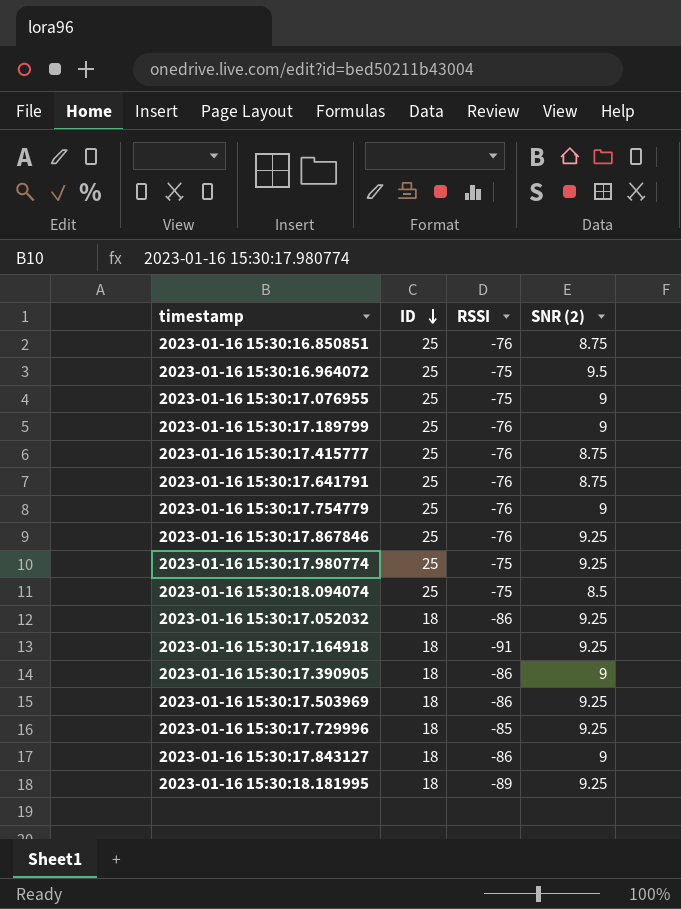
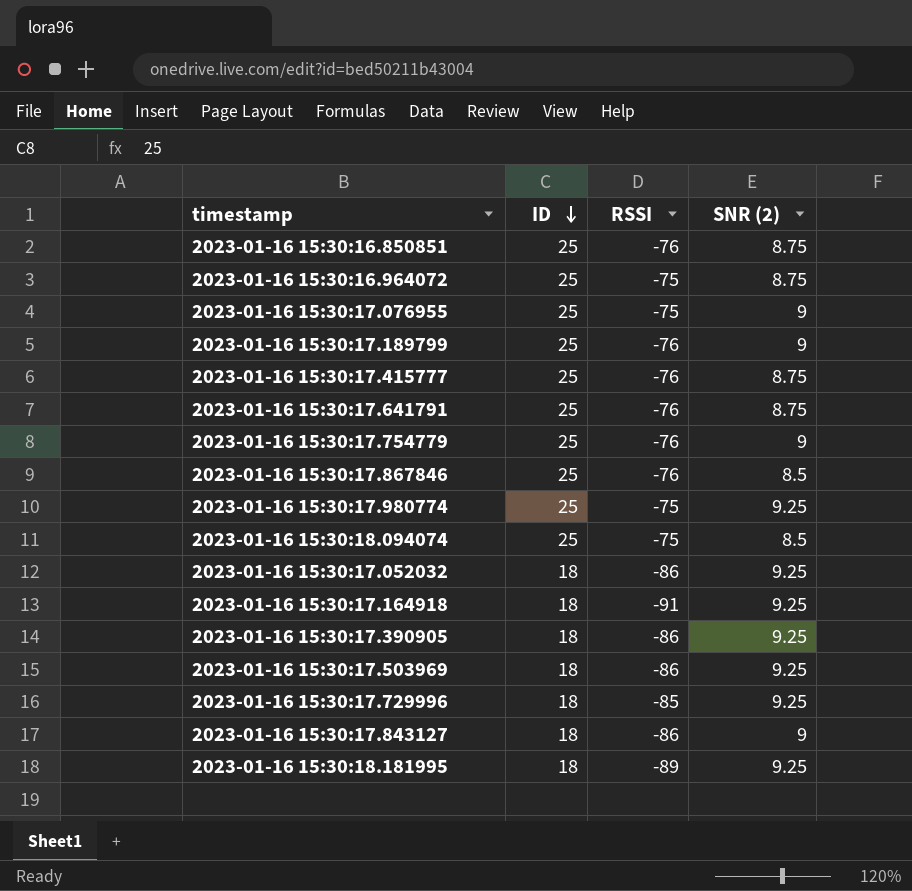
2023-01-16 15:30:16.964072 | SNR (2): 9.5 -> 8.75
2023-01-16 15:30:17.867846 | SNR (2): 9.25 -> 8.5
2023-01-16 15:30:17.390905 | SNR (2): 9 -> 9.25

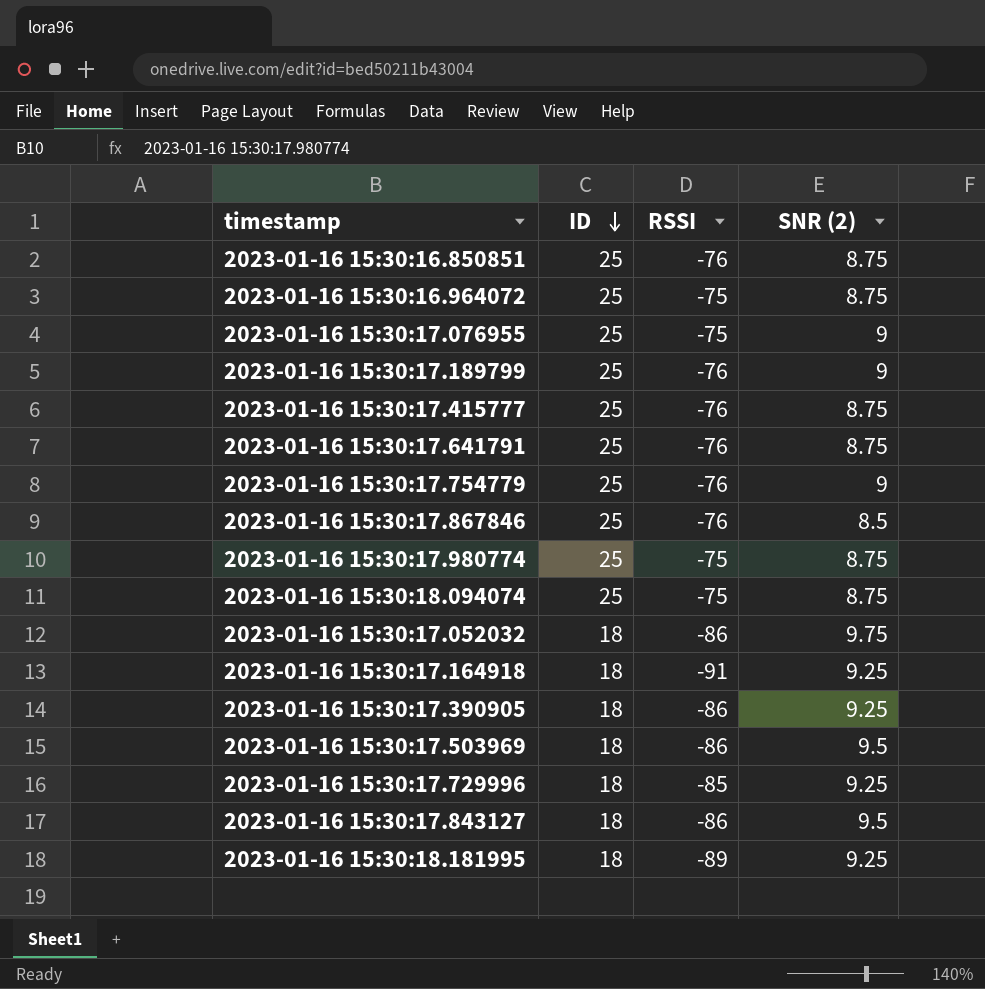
2023-01-16 15:30:17.980774 | SNR (2): 9.25 -> 8.75
2023-01-16 15:30:18.094074 | SNR (2): 8.5 -> 8.75
2023-01-16 15:30:17.052032 | SNR (2): 9.25 -> 9.75
2023-01-16 15:30:17.503969 | SNR (2): 9.25 -> 9.5
2023-01-16 15:30:17.843127 | SNR (2): 9 -> 9.5

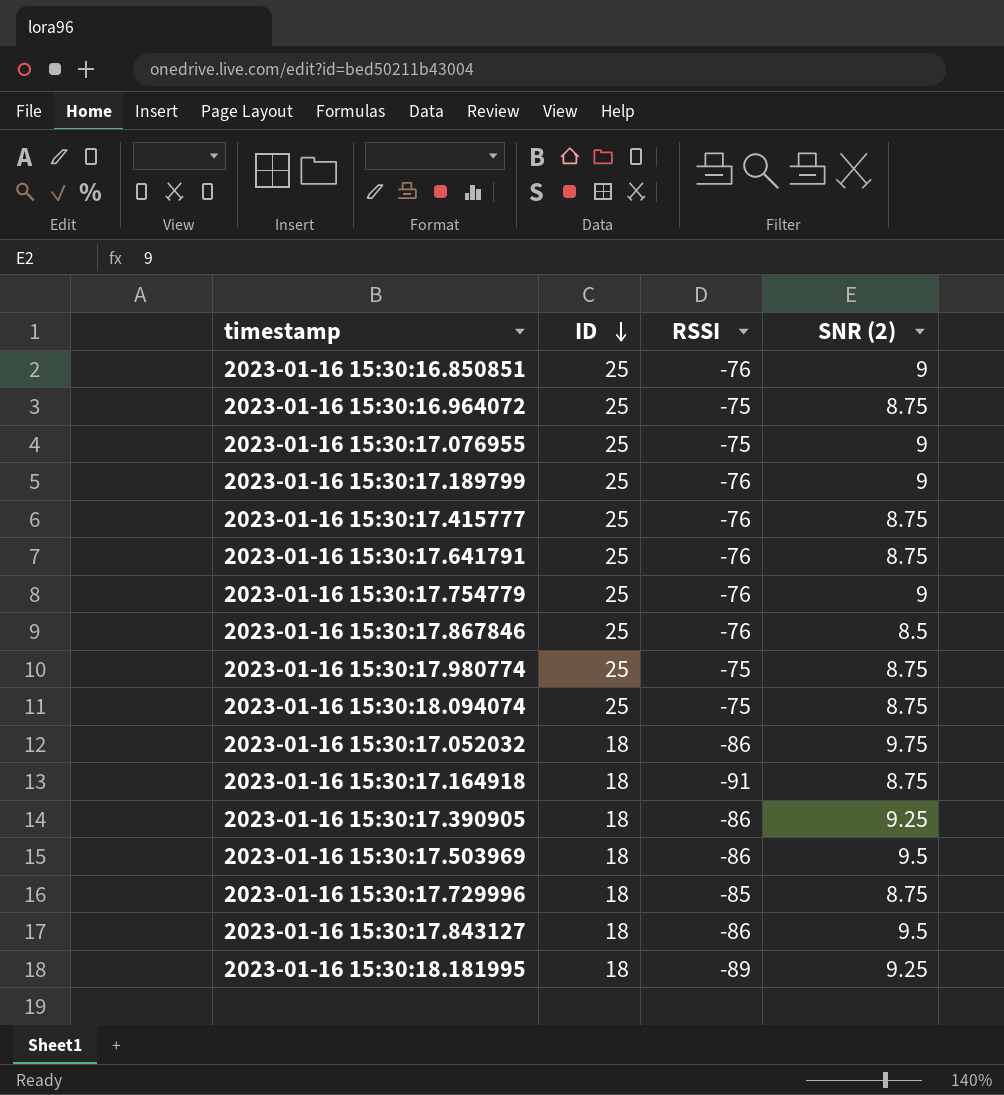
2023-01-16 15:30:16.850851 | SNR (2): 8.75 -> 9
2023-01-16 15:30:17.164918 | SNR (2): 9.25 -> 8.75
2023-01-16 15:30:17.729996 | SNR (2): 9.25 -> 8.75

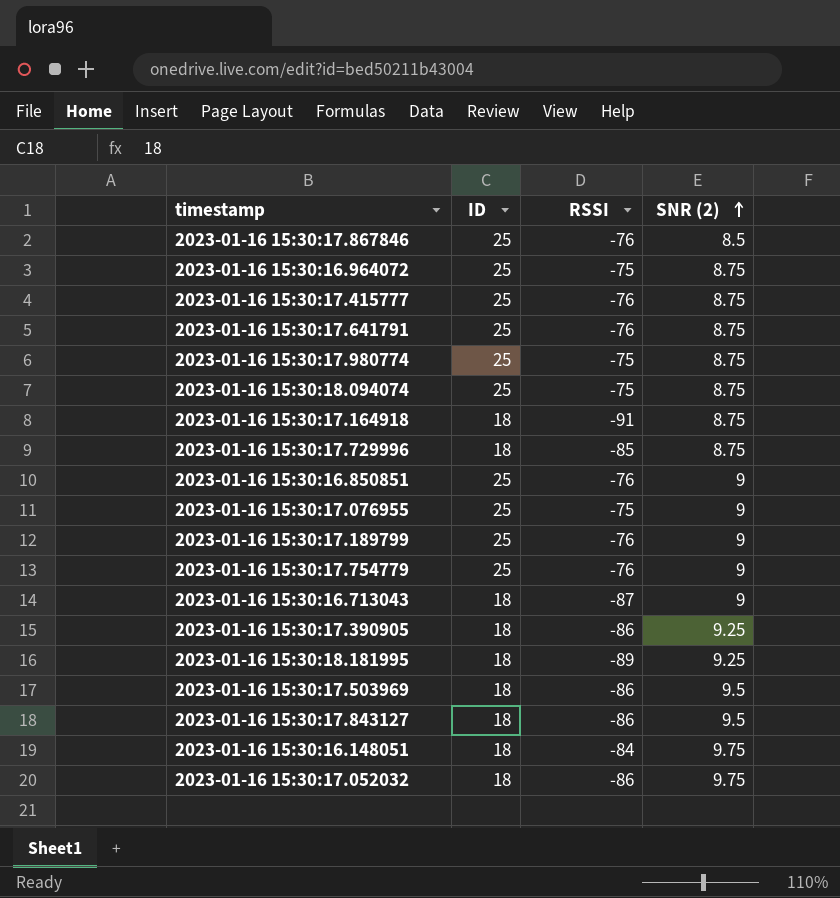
row order: ID descending -> SNR (2) ascending
row 2023-01-16 15:30:16.713043: none -> 18 | -87 | 9
row 2023-01-16 15:30:16.148051: none -> 18 | -84 | 9.75

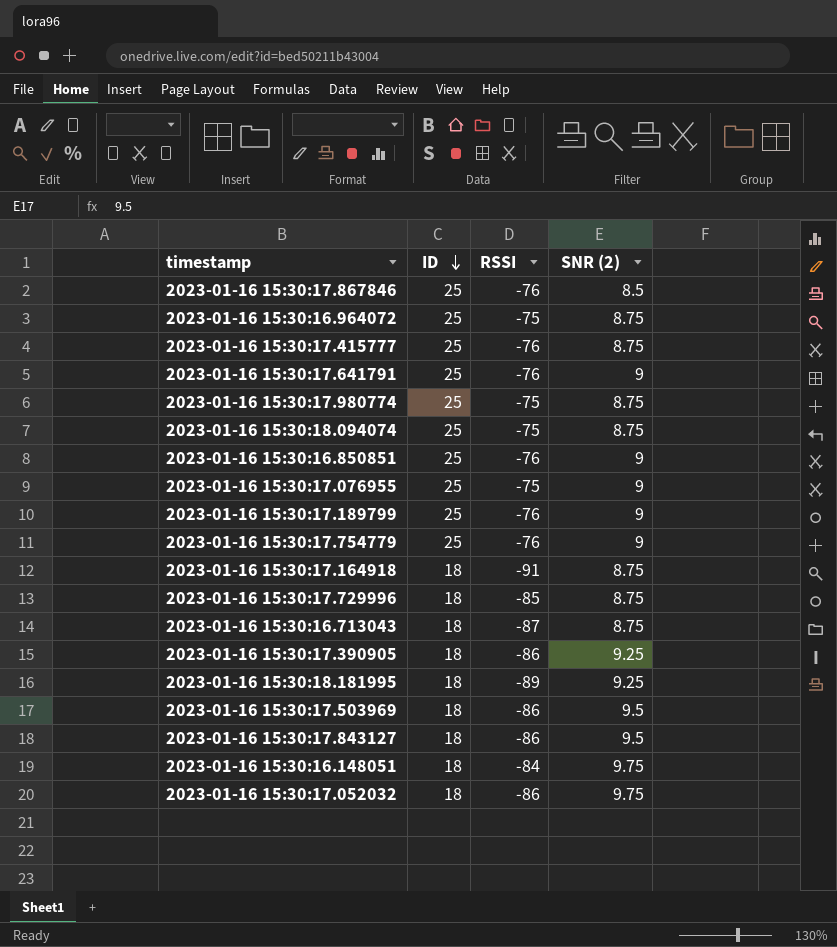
row order: SNR (2) ascending -> ID descending
2023-01-16 15:30:17.641791 | SNR (2): 8.75 -> 9
2023-01-16 15:30:16.713043 | SNR (2): 9 -> 8.75

